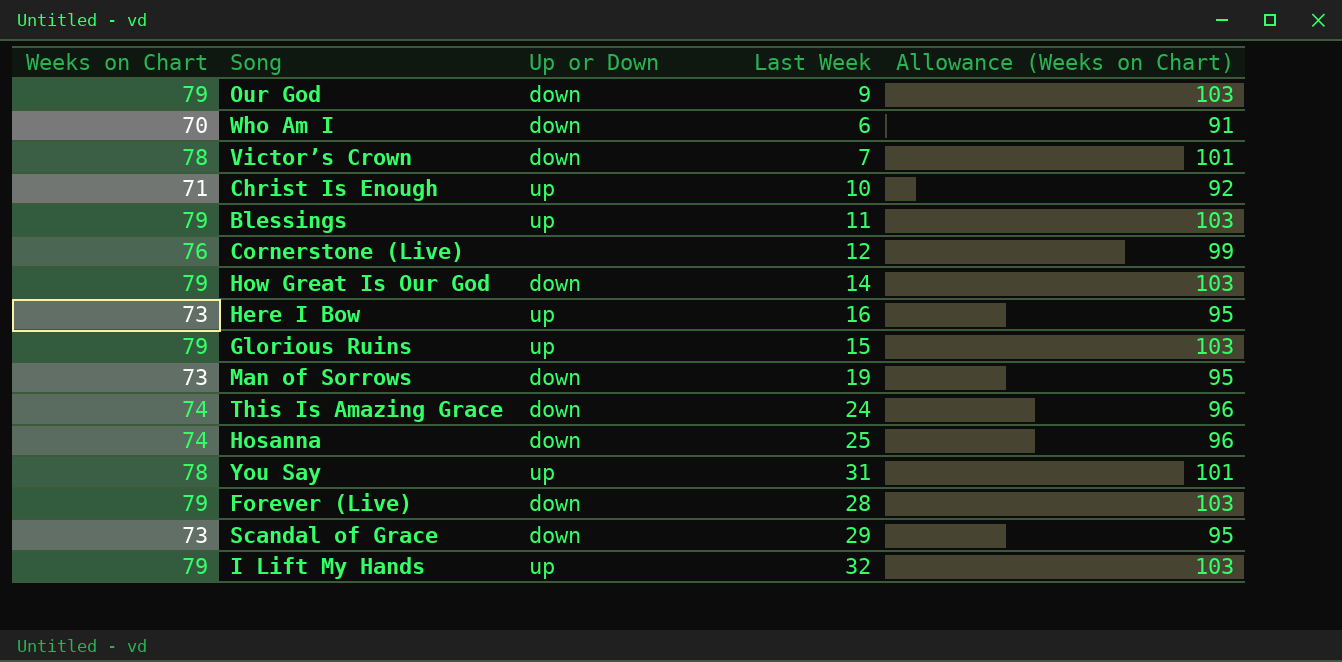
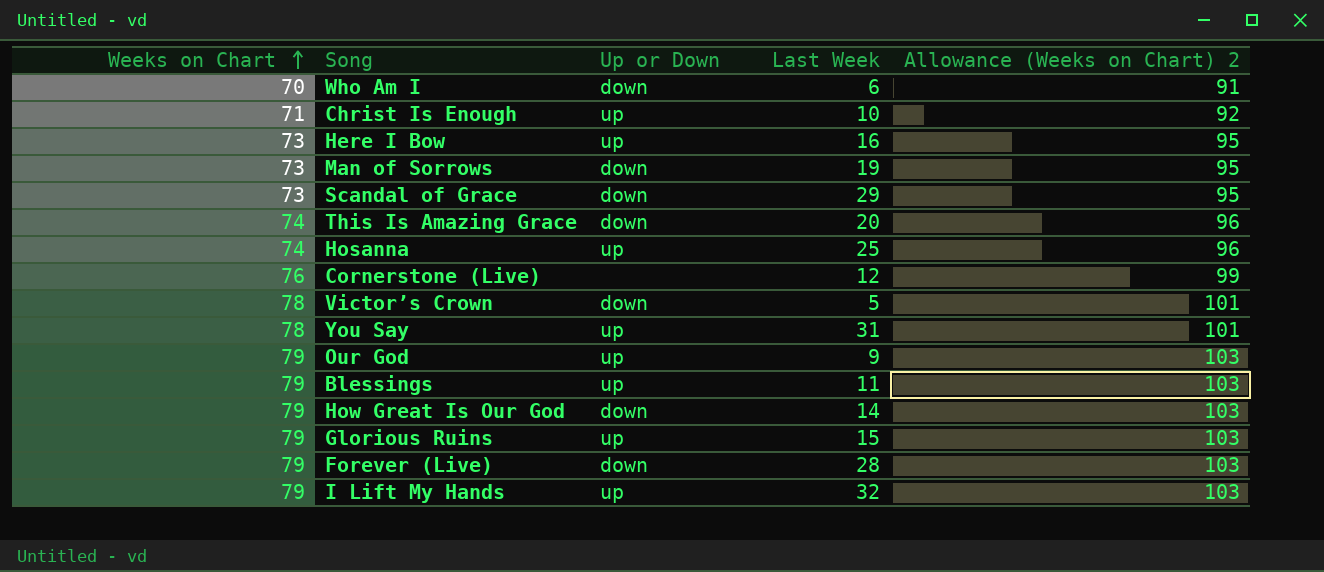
row order: none -> Weeks on Chart ascending
column name: Allowance (Weeks on Chart) -> Allowance (Weeks on Chart) 2
This Is Amazing Grace | Last Week: 24 -> 20
Hosanna | Up or Down: down -> up
Victor’s Crown | Last Week: 7 -> 5
Our God | Up or Down: down -> up

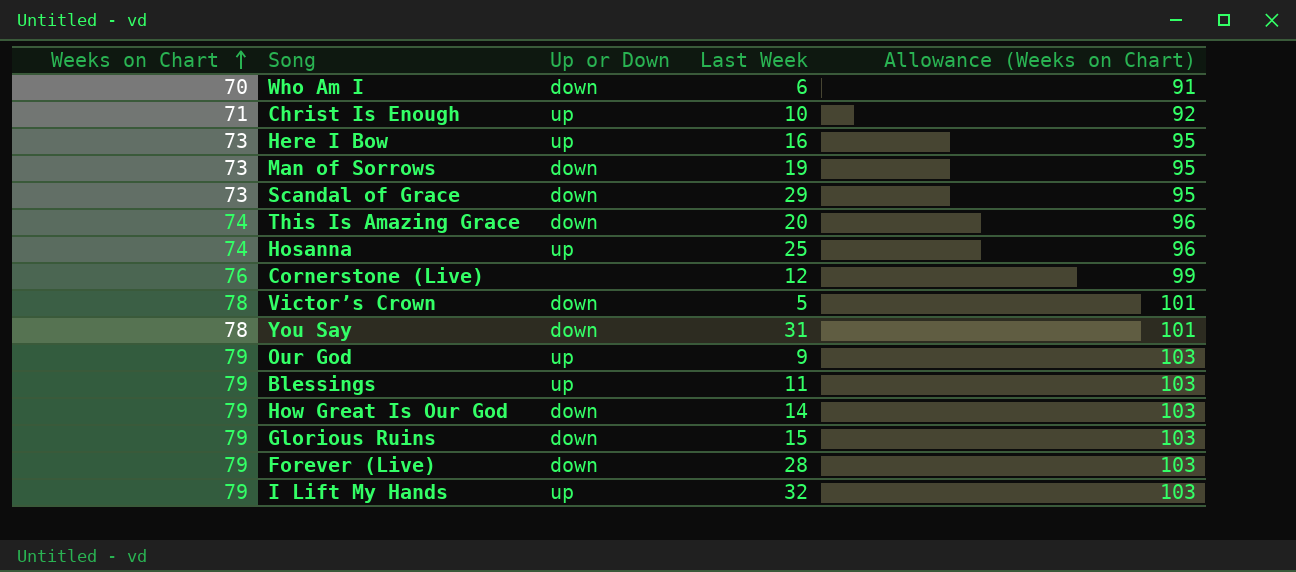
column name: Allowance (Weeks on Chart) 2 -> Allowance (Weeks on Chart)
You Say | Up or Down: up -> down
Glorious Ruins | Up or Down: up -> down

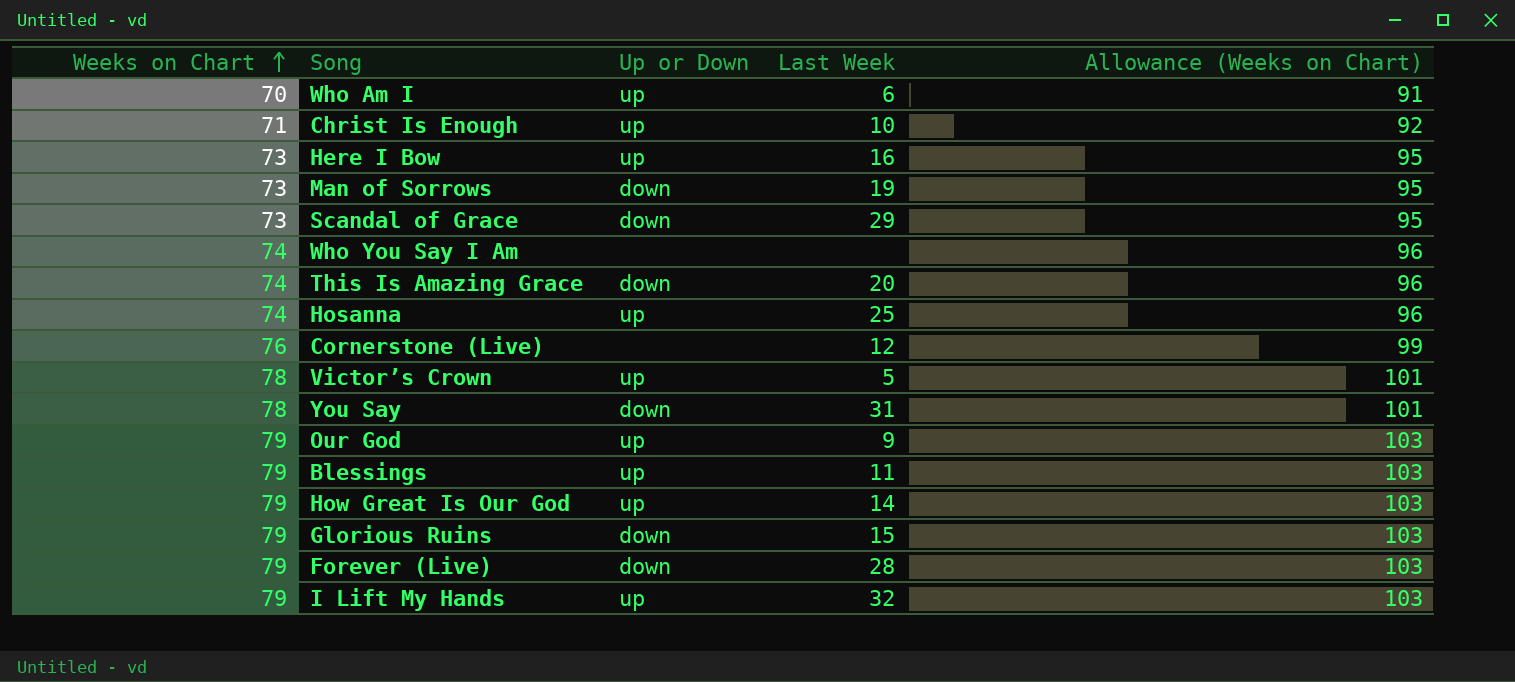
Who Am I | Up or Down: down -> up
row Who You Say I Am: none -> 74 | none | none | 96
Victor’s Crown | Up or Down: down -> up
How Great Is Our God | Up or Down: down -> up

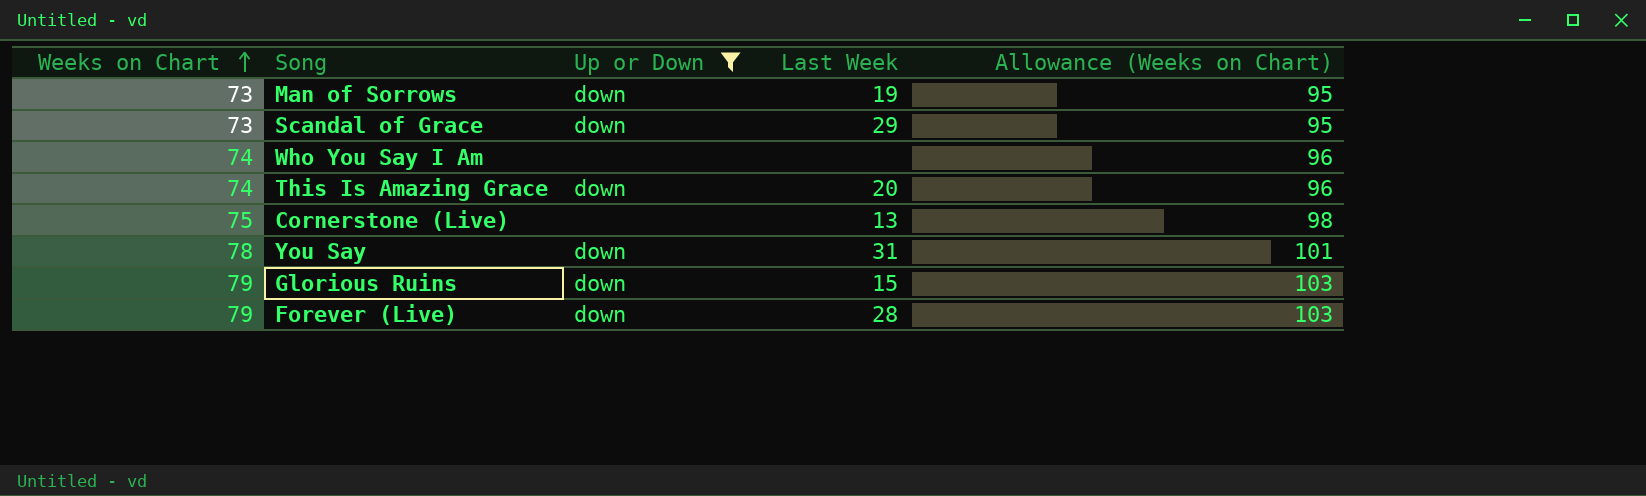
filter: none -> Up or Down != up
Cornerstone (Live) | Weeks on Chart: 76 -> 75
Cornerstone (Live) | Last Week: 12 -> 13
Cornerstone (Live) | Allowance (Weeks on Chart): 99 -> 98

